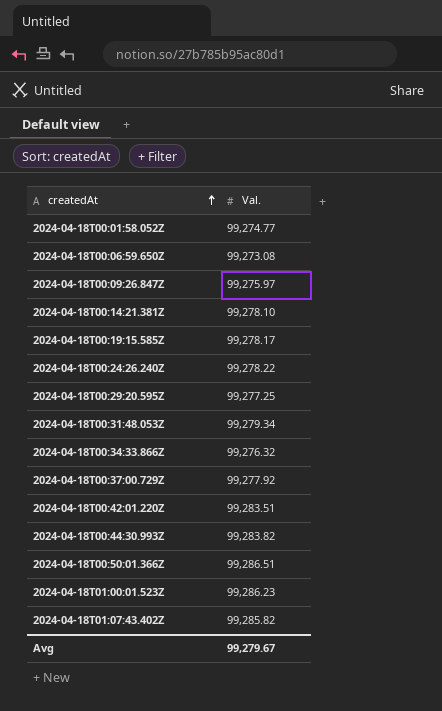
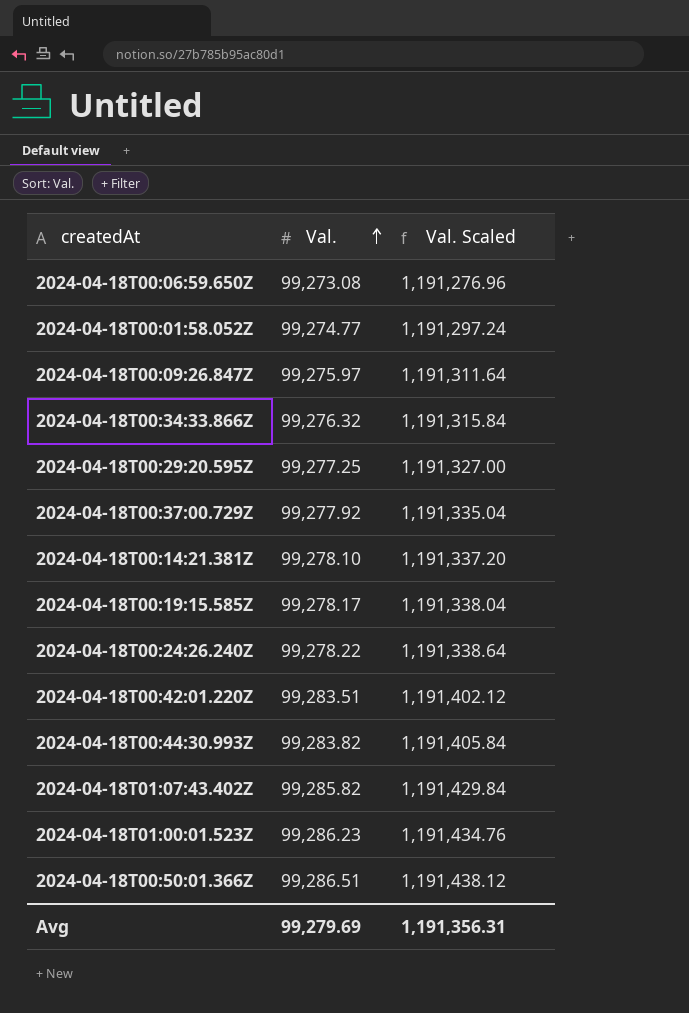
row order: createdAt ascending -> Val. ascending
column Val. Scaled | formula: none -> [Val.] * 12
row 2024-04-18T00:31:48.053Z: 99,279.34 -> none
Avg | Val.: 99,279.67 -> 99,279.69

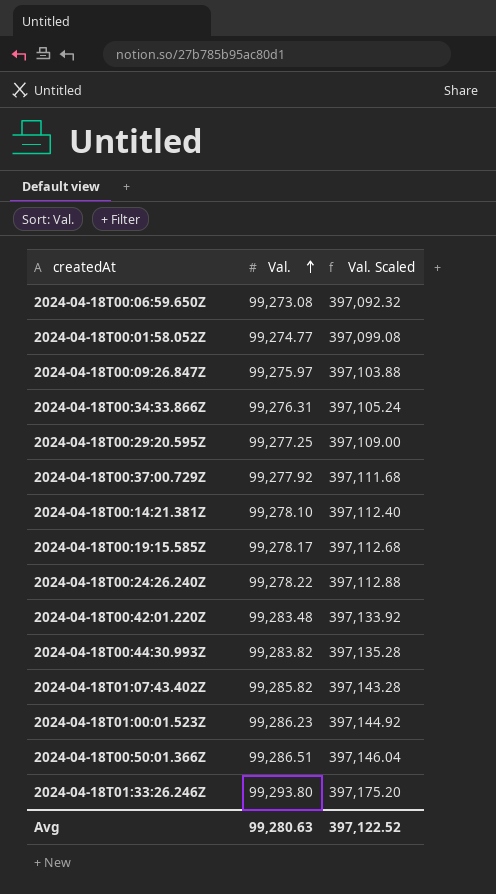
column Val. Scaled | formula: [Val.] * 12 -> [Val.] * 4
2024-04-18T00:34:33.866Z | Val.: 99,276.32 -> 99,276.31
2024-04-18T00:42:01.220Z | Val.: 99,283.51 -> 99,283.48
row 2024-04-18T01:33:26.246Z: none -> 99,293.80 | 397,175.20
Avg | Val.: 99,279.69 -> 99,280.63
Avg | Val. Scaled: 1,191,356.31 -> 397,122.52

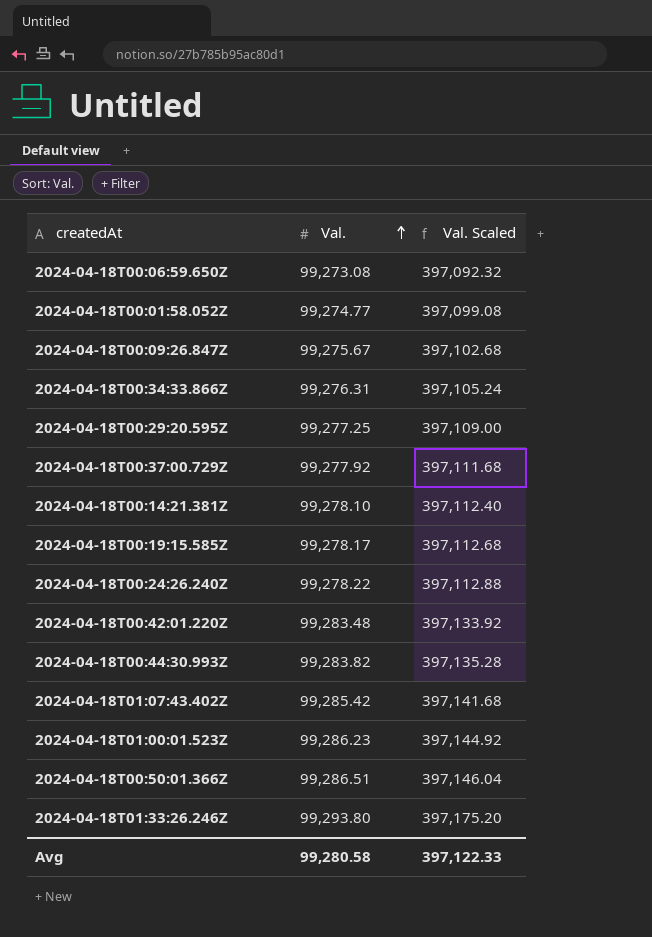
2024-04-18T00:09:26.847Z | Val.: 99,275.97 -> 99,275.67
2024-04-18T00:09:26.847Z | Val. Scaled: 397,103.88 -> 397,102.68
2024-04-18T01:07:43.402Z | Val.: 99,285.82 -> 99,285.42
2024-04-18T01:07:43.402Z | Val. Scaled: 397,143.28 -> 397,141.68
Avg | Val.: 99,280.63 -> 99,280.58
Avg | Val. Scaled: 397,122.52 -> 397,122.33

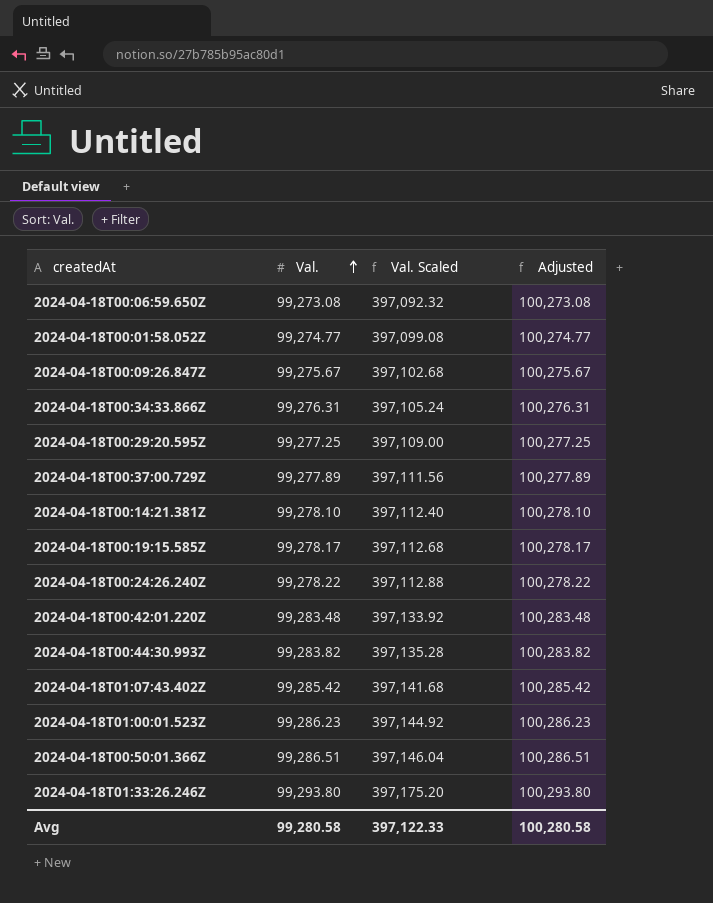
column Adjusted | formula: none -> [Val.] + 1000
2024-04-18T00:37:00.729Z | Val.: 99,277.92 -> 99,277.89
2024-04-18T00:37:00.729Z | Val. Scaled: 397,111.68 -> 397,111.56

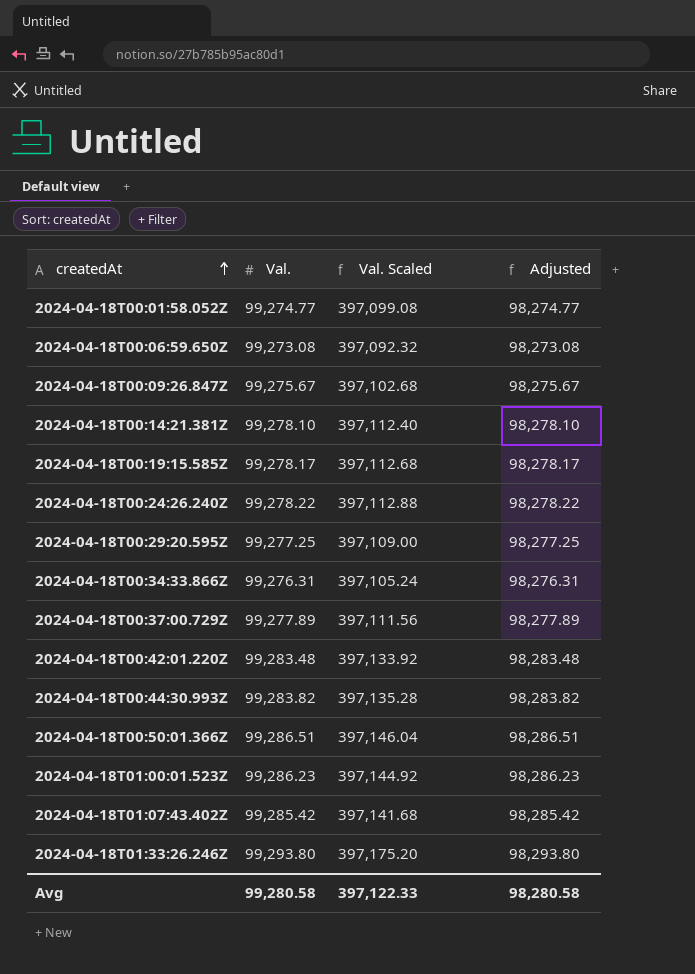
row order: Val. ascending -> createdAt ascending
column Adjusted | formula: [Val.] + 1000 -> [Val.] - 1000
Avg | Adjusted: 100,280.58 -> 98,280.58

